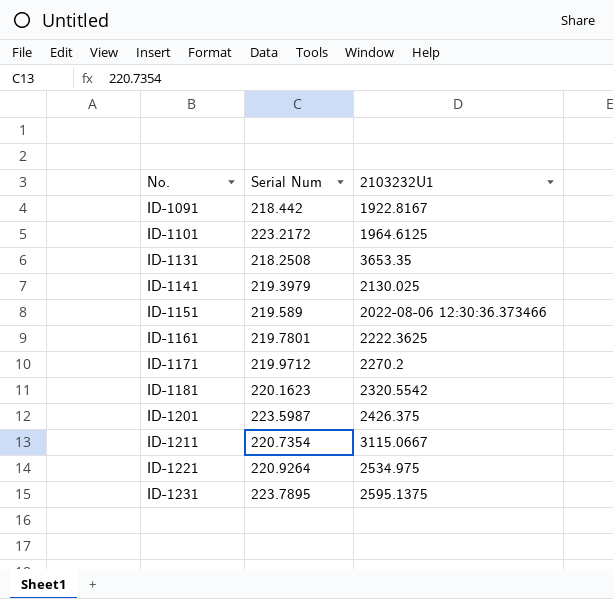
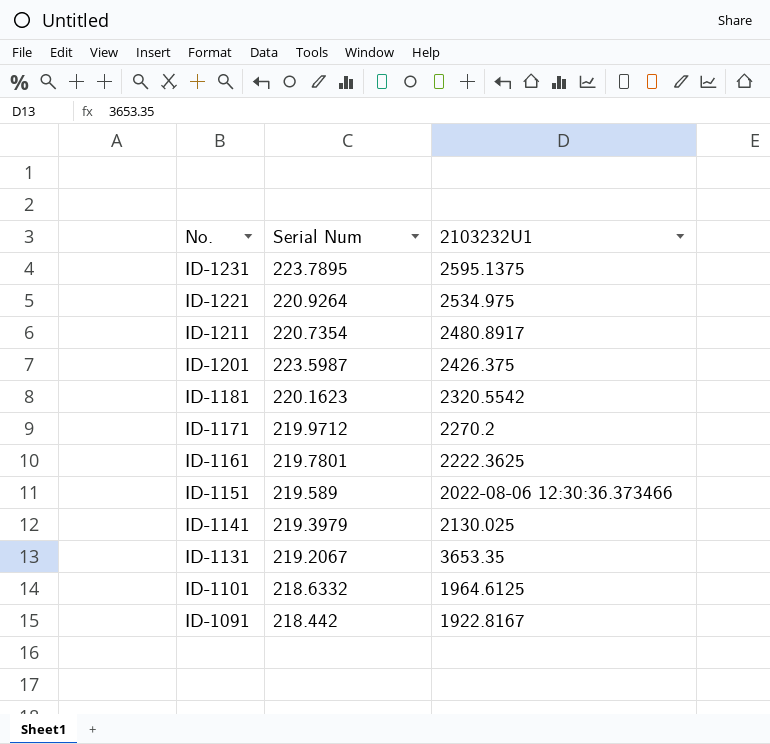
row order: No. ascending -> No. descending
ID-1211 | 2103232U1: 3115.0667 -> 2480.8917
ID-1131 | Serial Num: 218.2508 -> 219.2067
ID-1101 | Serial Num: 223.2172 -> 218.6332

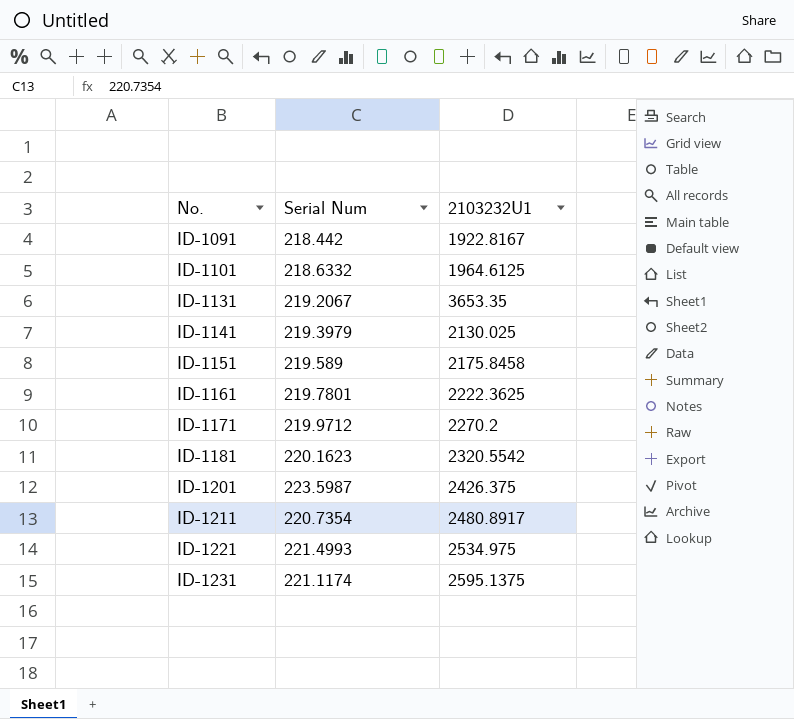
row order: No. descending -> No. ascending
ID-1151 | 2103232U1: 2022-08-06 12:30:36.373466 -> 2175.8458
ID-1221 | Serial Num: 220.9264 -> 221.4993
ID-1231 | Serial Num: 223.7895 -> 221.1174

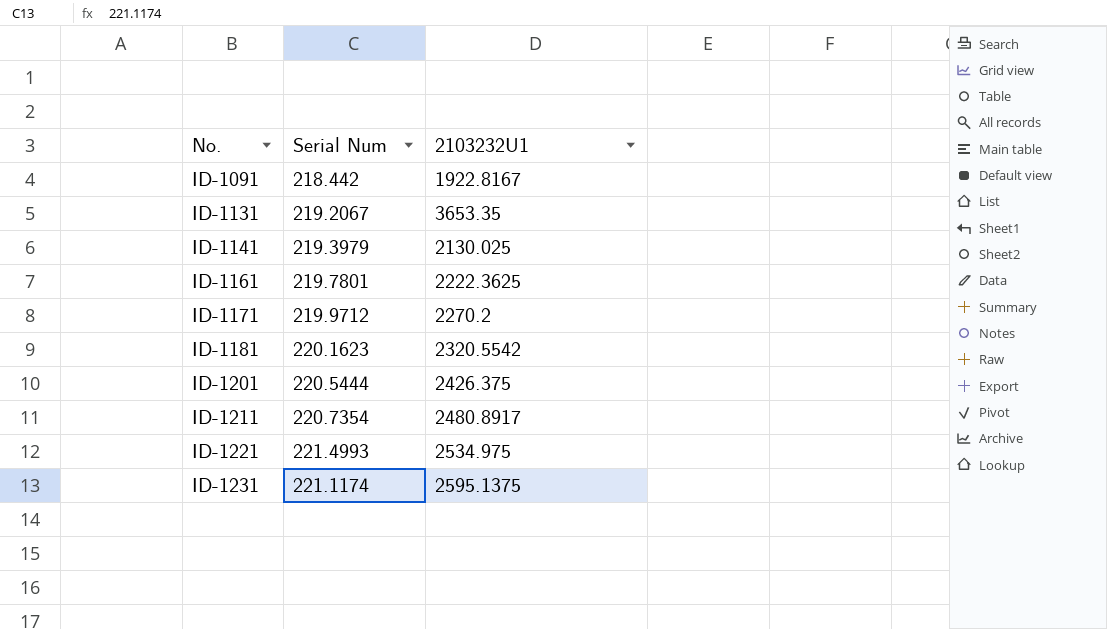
row ID-1101: 218.6332 | 1964.6125 -> none
row ID-1151: 219.589 | 2175.8458 -> none
ID-1201 | Serial Num: 223.5987 -> 220.5444

